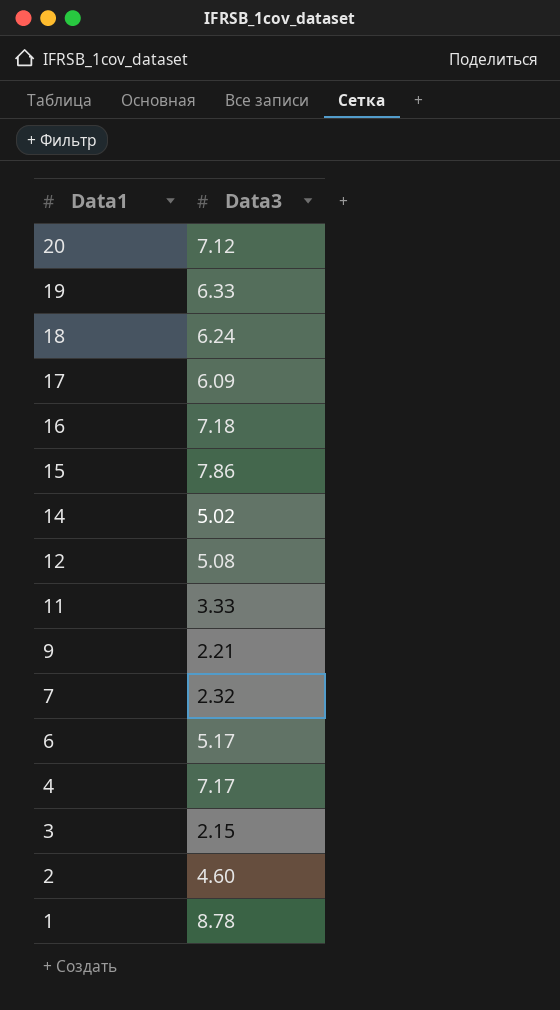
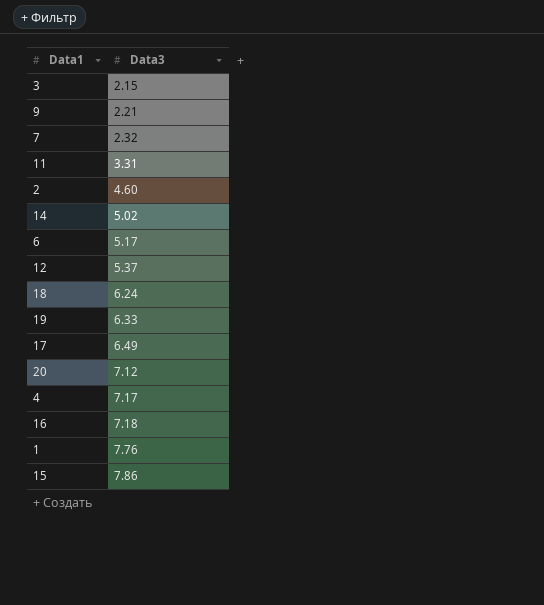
row order: Data1 descending -> Data3 ascending
11 | Data3: 3.33 -> 3.31
12 | Data3: 5.08 -> 5.37
17 | Data3: 6.09 -> 6.49
1 | Data3: 8.78 -> 7.76

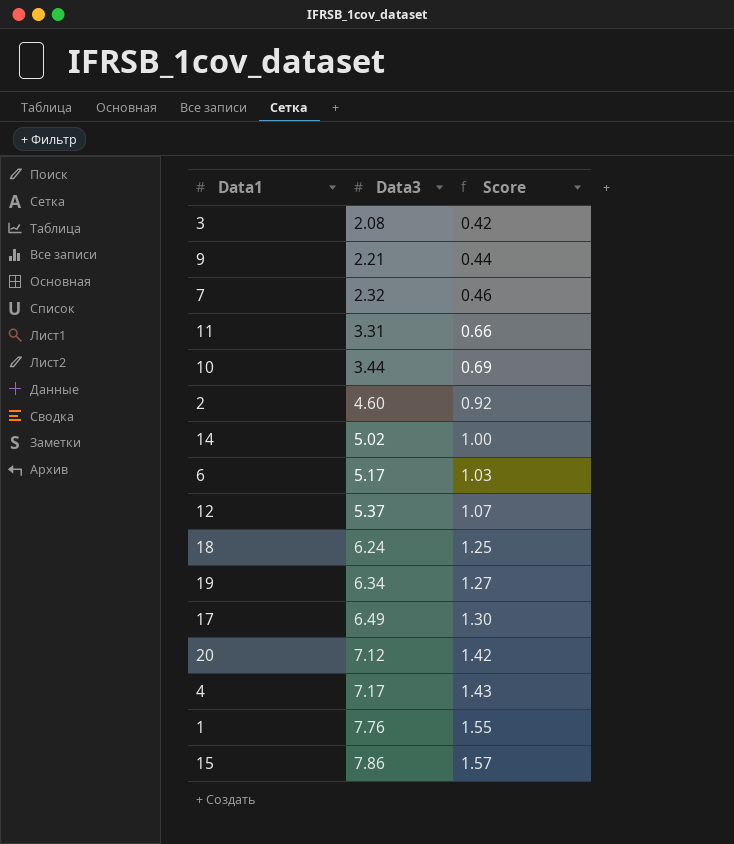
column Score | formula: none -> [Data3] * 0.2
row 16: 7.18 -> none
3 | Data3: 2.15 -> 2.08
row 10: none -> 3.44 | 0.69
19 | Data3: 6.33 -> 6.34

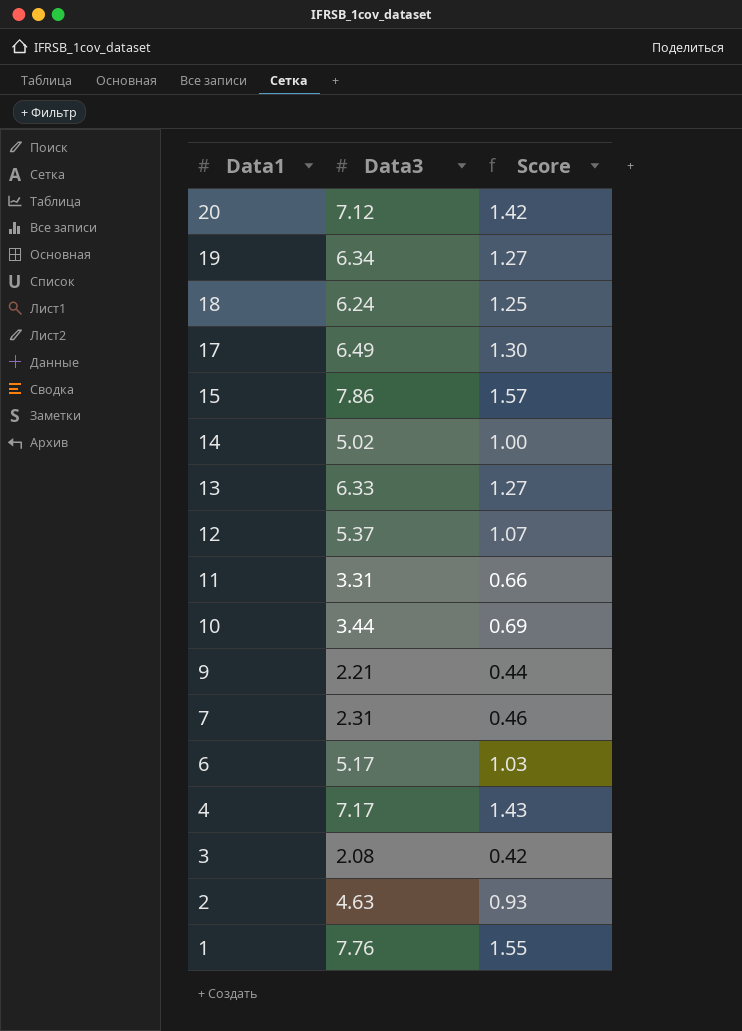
row order: Data3 ascending -> Data1 descending
row 13: none -> 6.33 | 1.27
7 | Data3: 2.32 -> 2.31
2 | Data3: 4.60 -> 4.63
2 | Score: 0.92 -> 0.93

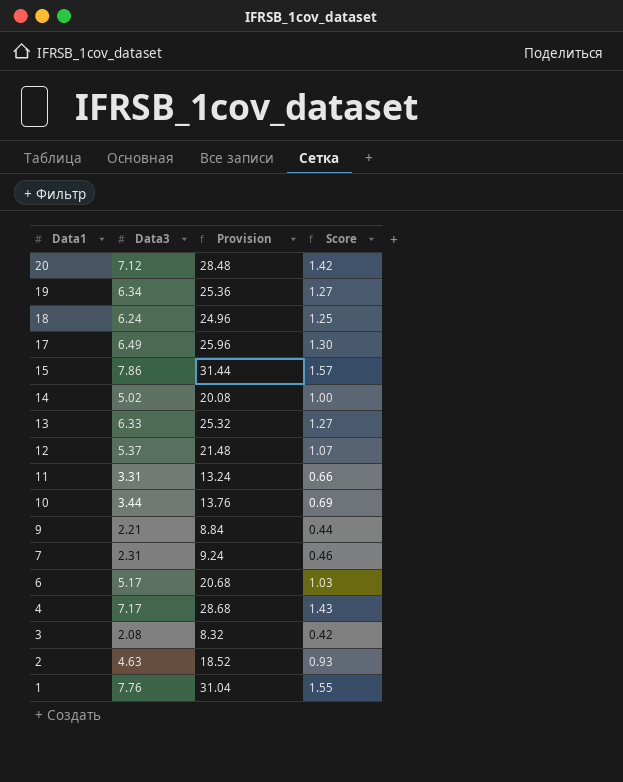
column Provision | formula: none -> [Data3] * 4

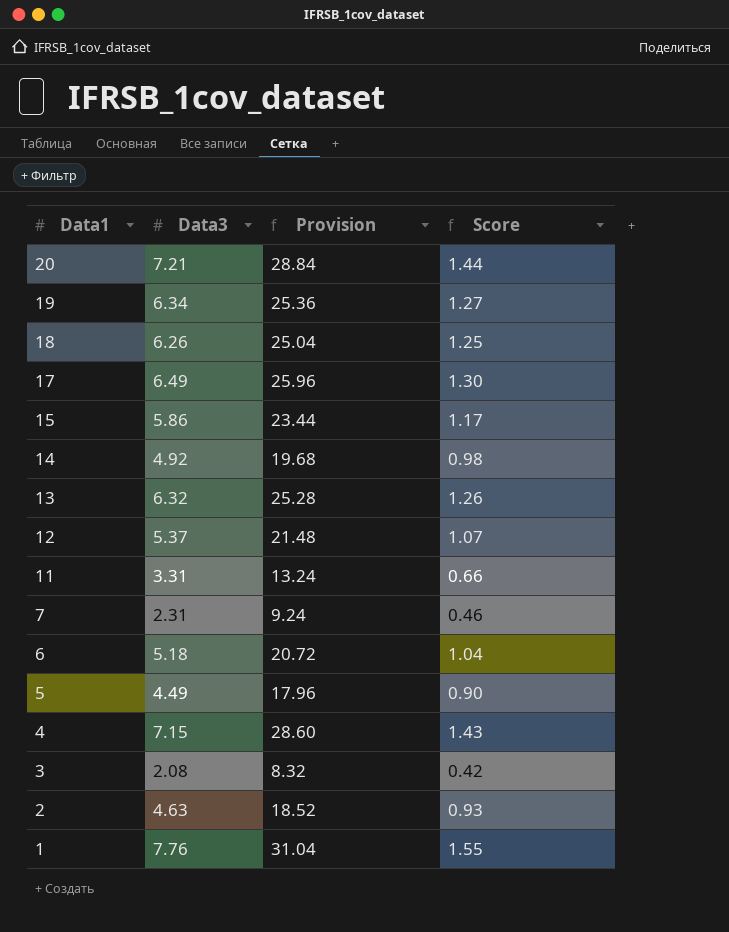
row 10: 3.44 | 13.76 | 0.69 -> none
row 9: 2.21 | 8.84 | 0.44 -> none
20 | Data3: 7.12 -> 7.21
20 | Provision: 28.48 -> 28.84
20 | Score: 1.42 -> 1.44
18 | Data3: 6.24 -> 6.26
18 | Provision: 24.96 -> 25.04
15 | Data3: 7.86 -> 5.86
15 | Provision: 31.44 -> 23.44
15 | Score: 1.57 -> 1.17
14 | Data3: 5.02 -> 4.92
14 | Provision: 20.08 -> 19.68
14 | Score: 1.00 -> 0.98
13 | Data3: 6.33 -> 6.32
13 | Provision: 25.32 -> 25.28
13 | Score: 1.27 -> 1.26
6 | Data3: 5.17 -> 5.18
6 | Provision: 20.68 -> 20.72
6 | Score: 1.03 -> 1.04
row 5: none -> 4.49 | 17.96 | 0.90
4 | Data3: 7.17 -> 7.15
4 | Provision: 28.68 -> 28.60

